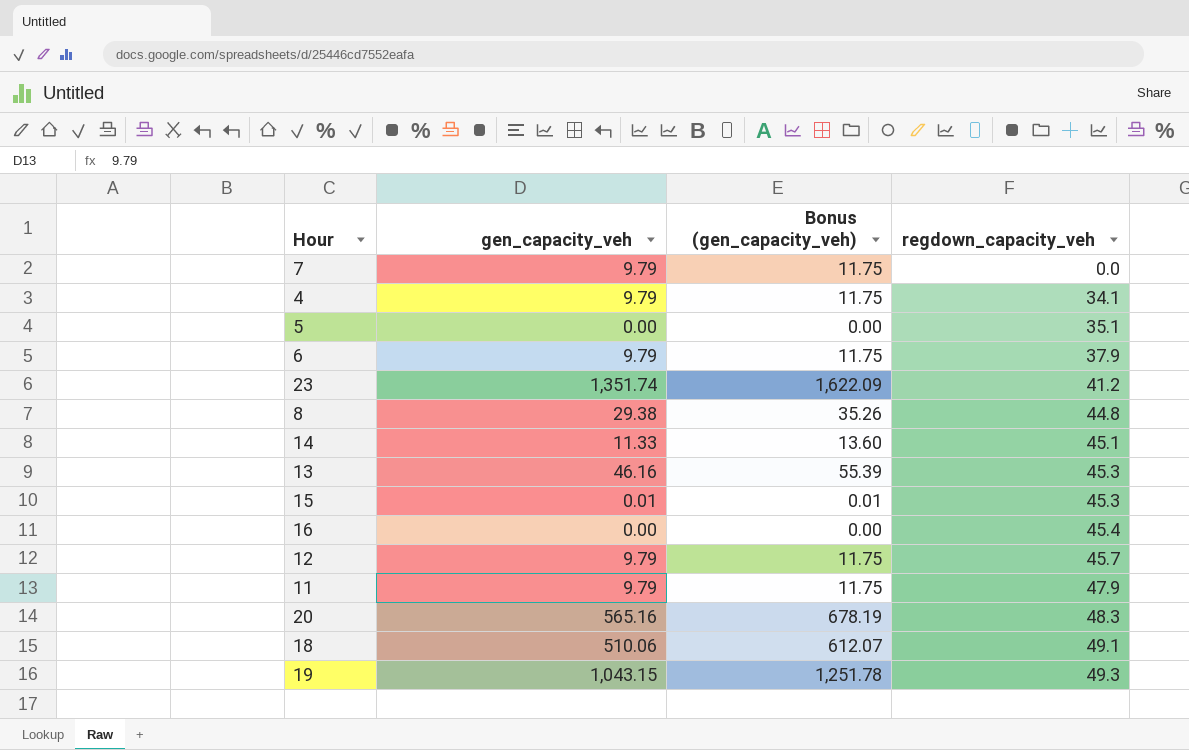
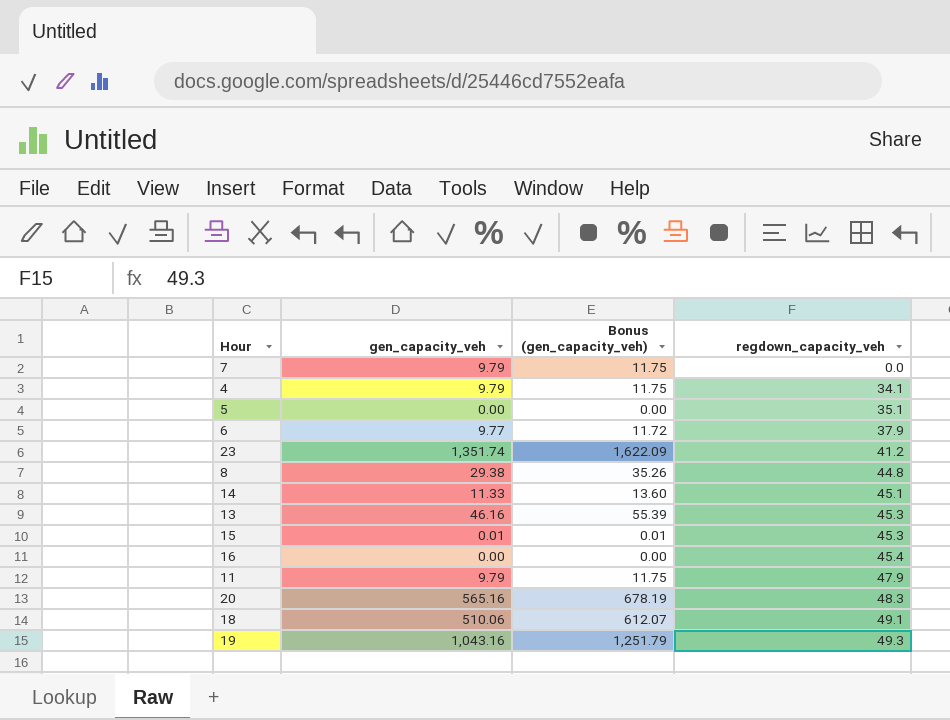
row 12: 9.79 | 11.75 | 45.7 -> none
6 | gen_capacity_veh: 9.79 -> 9.77
6 | Bonus (gen_capacity_veh): 11.75 -> 11.72
19 | gen_capacity_veh: 1,043.15 -> 1,043.16
19 | Bonus (gen_capacity_veh): 1,251.78 -> 1,251.79

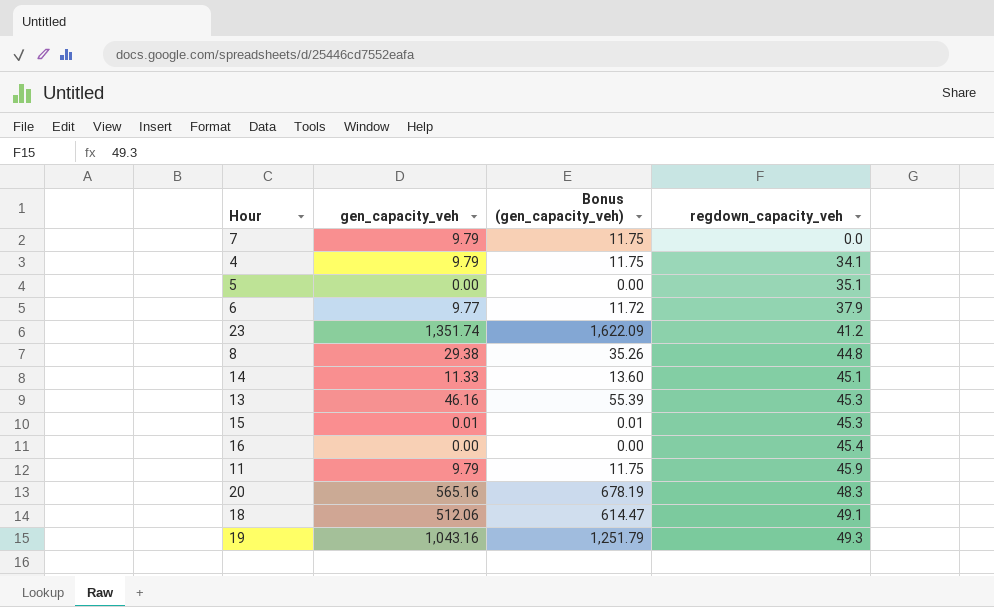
11 | regdown_capacity_veh: 47.9 -> 45.9
18 | gen_capacity_veh: 510.06 -> 512.06
18 | Bonus (gen_capacity_veh): 612.07 -> 614.47

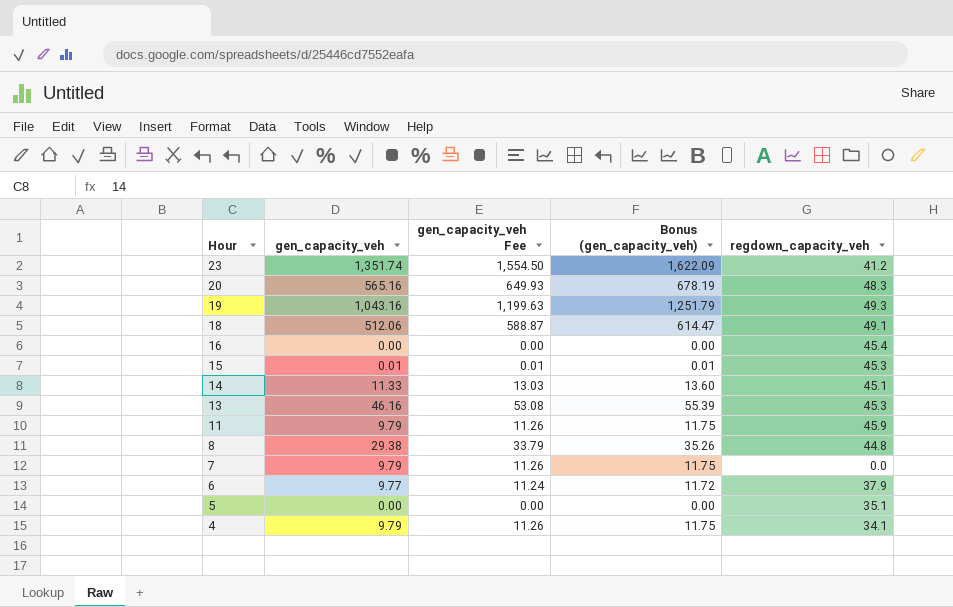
row order: regdown_capacity_veh ascending -> Hour descending
column gen_capacity_veh Fee | formula: none -> [gen_capacity_veh] * 1.15

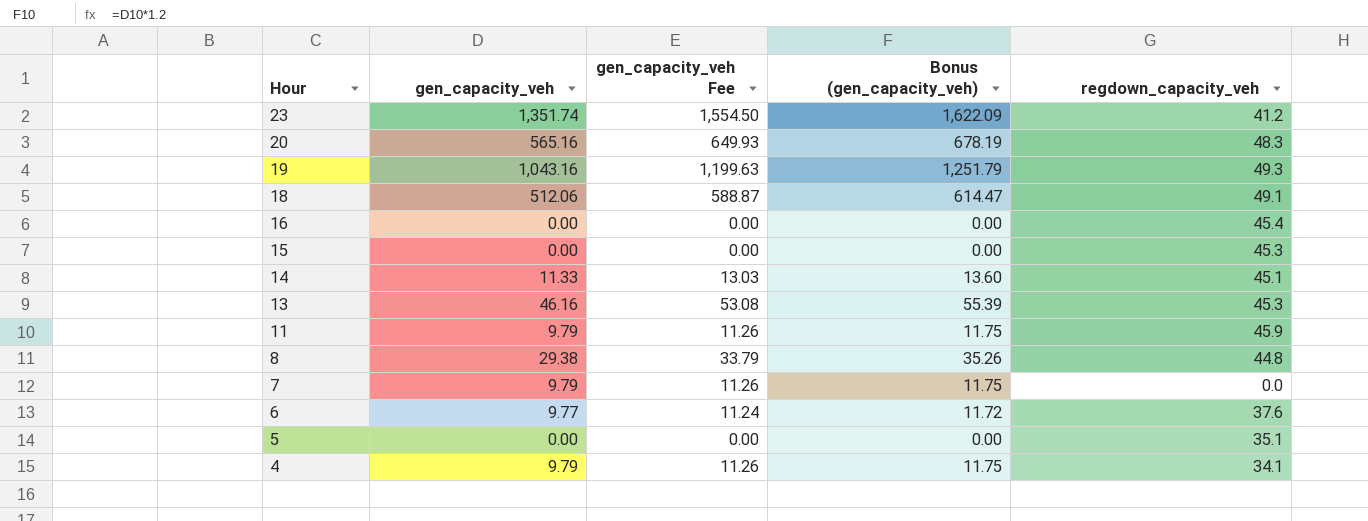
15 | gen_capacity_veh: 0.01 -> 0.00
15 | gen_capacity_veh Fee: 0.01 -> 0.00
15 | Bonus (gen_capacity_veh): 0.01 -> 0.00
6 | regdown_capacity_veh: 37.9 -> 37.6

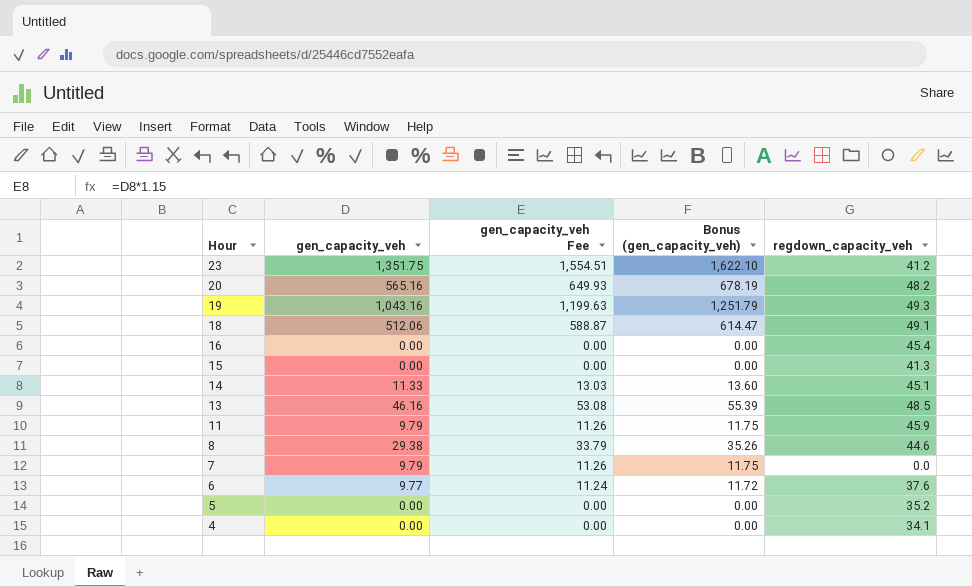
23 | gen_capacity_veh: 1,351.74 -> 1,351.75
23 | gen_capacity_veh Fee: 1,554.50 -> 1,554.51
23 | Bonus (gen_capacity_veh): 1,622.09 -> 1,622.10
20 | regdown_capacity_veh: 48.3 -> 48.2
15 | regdown_capacity_veh: 45.3 -> 41.3
13 | regdown_capacity_veh: 45.3 -> 48.5
8 | regdown_capacity_veh: 44.8 -> 44.6
5 | regdown_capacity_veh: 35.1 -> 35.2
4 | gen_capacity_veh: 9.79 -> 0.00
4 | gen_capacity_veh Fee: 11.26 -> 0.00
4 | Bonus (gen_capacity_veh): 11.75 -> 0.00

